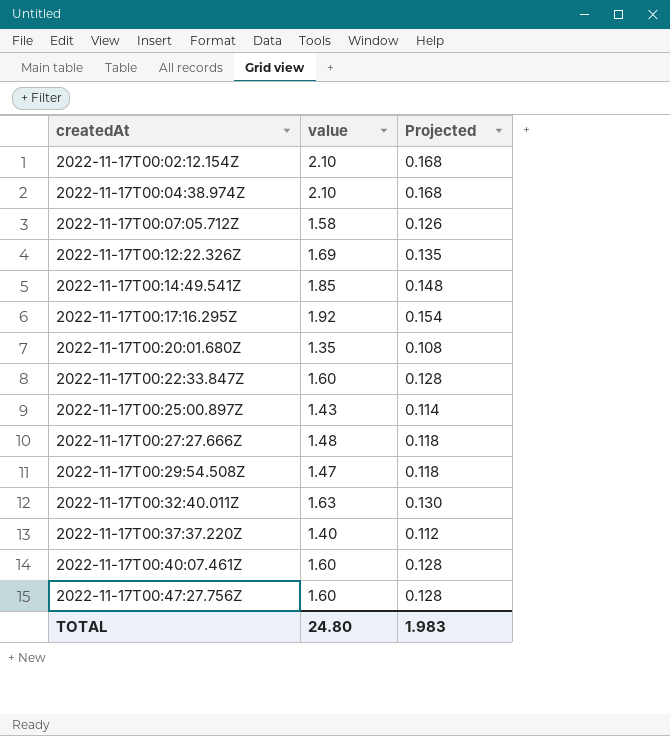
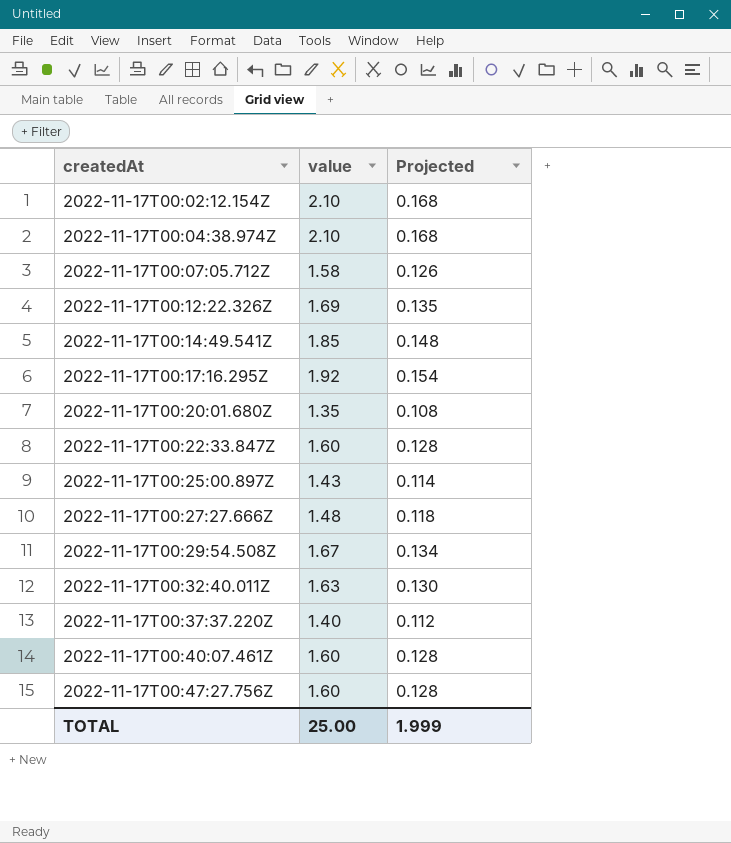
2022-11-17T00:29:54.508Z | value: 1.47 -> 1.67
2022-11-17T00:29:54.508Z | Projected: 0.118 -> 0.134
TOTAL | value: 24.80 -> 25.00
TOTAL | Projected: 1.983 -> 1.999

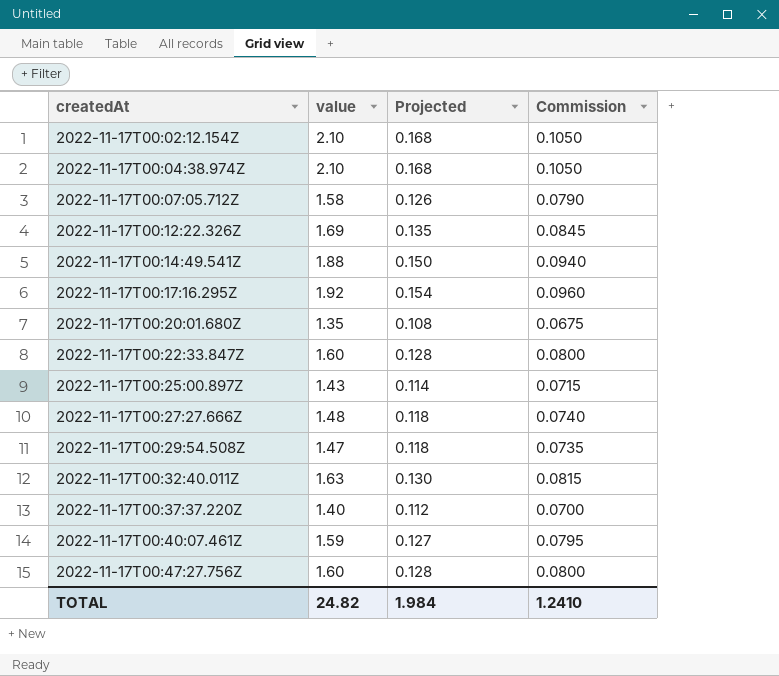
column Commission | formula: none -> [value] * 0.05
2022-11-17T00:14:49.541Z | value: 1.85 -> 1.88
2022-11-17T00:14:49.541Z | Projected: 0.148 -> 0.150
2022-11-17T00:29:54.508Z | value: 1.67 -> 1.47
2022-11-17T00:29:54.508Z | Projected: 0.134 -> 0.118
2022-11-17T00:40:07.461Z | value: 1.60 -> 1.59
2022-11-17T00:40:07.461Z | Projected: 0.128 -> 0.127
TOTAL | value: 25.00 -> 24.82
TOTAL | Projected: 1.999 -> 1.984

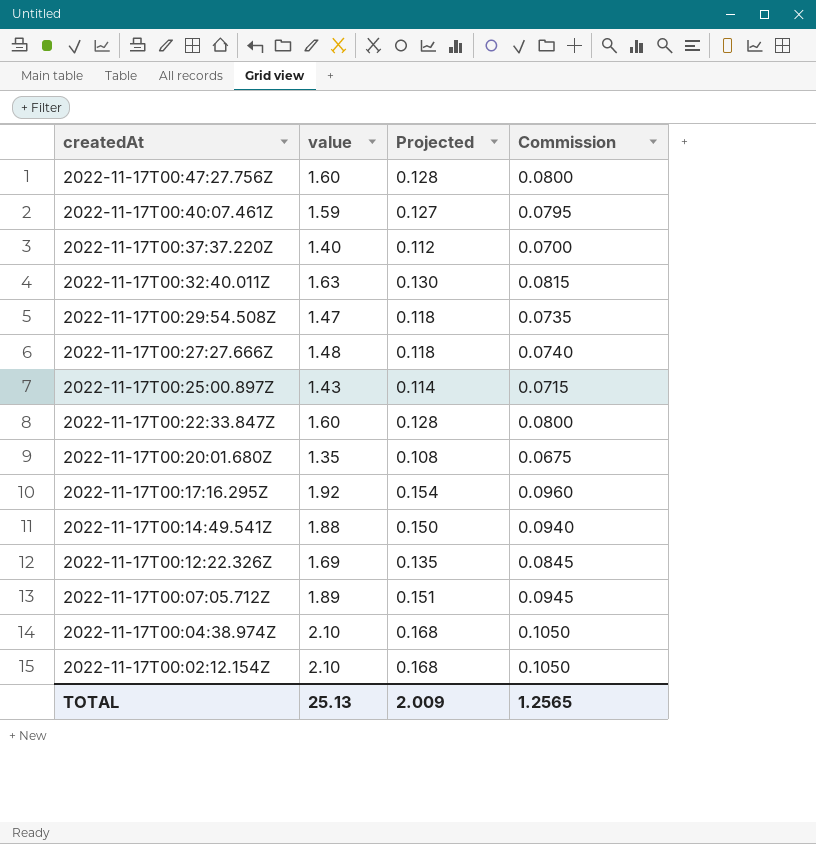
row order: createdAt ascending -> createdAt descending
2022-11-17T00:07:05.712Z | value: 1.58 -> 1.89
2022-11-17T00:07:05.712Z | Projected: 0.126 -> 0.151
2022-11-17T00:07:05.712Z | Commission: 0.0790 -> 0.0945
TOTAL | value: 24.82 -> 25.13
TOTAL | Projected: 1.984 -> 2.009
TOTAL | Commission: 1.2410 -> 1.2565

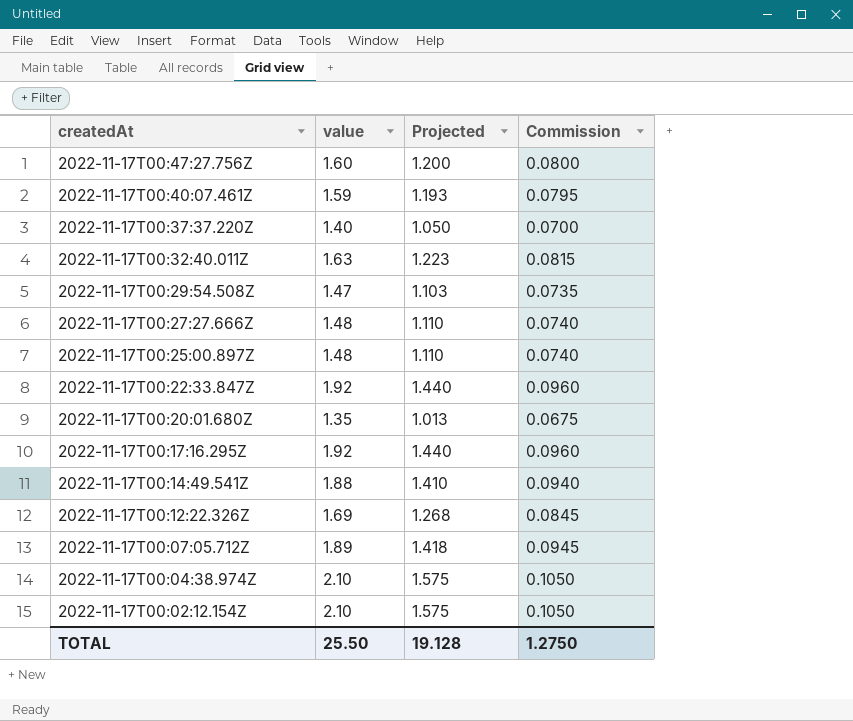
column Projected | formula: [value] * 0.08 -> [value] * 0.75
2022-11-17T00:25:00.897Z | value: 1.43 -> 1.48
2022-11-17T00:25:00.897Z | Commission: 0.0715 -> 0.0740
2022-11-17T00:22:33.847Z | value: 1.60 -> 1.92
2022-11-17T00:22:33.847Z | Commission: 0.0800 -> 0.0960
TOTAL | value: 25.13 -> 25.50
TOTAL | Projected: 2.009 -> 19.128
TOTAL | Commission: 1.2565 -> 1.2750

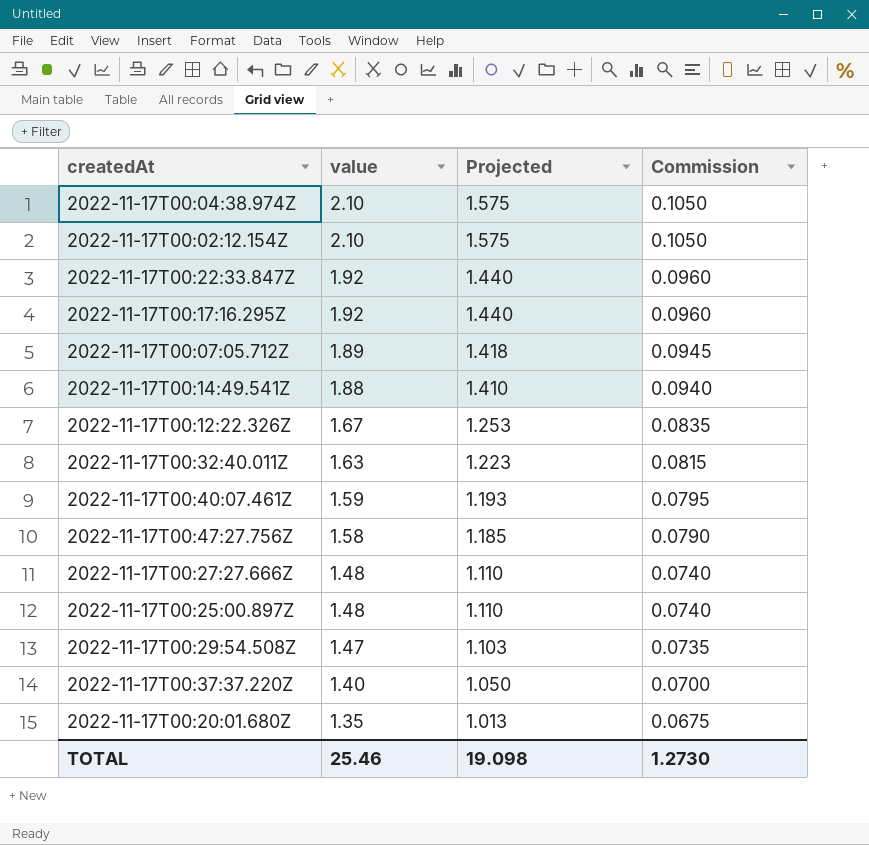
row order: createdAt descending -> value descending
2022-11-17T00:12:22.326Z | value: 1.69 -> 1.67
2022-11-17T00:12:22.326Z | Projected: 1.268 -> 1.253
2022-11-17T00:12:22.326Z | Commission: 0.0845 -> 0.0835
2022-11-17T00:47:27.756Z | value: 1.60 -> 1.58
2022-11-17T00:47:27.756Z | Projected: 1.200 -> 1.185
2022-11-17T00:47:27.756Z | Commission: 0.0800 -> 0.0790
TOTAL | value: 25.50 -> 25.46
TOTAL | Projected: 19.128 -> 19.098
TOTAL | Commission: 1.2750 -> 1.2730

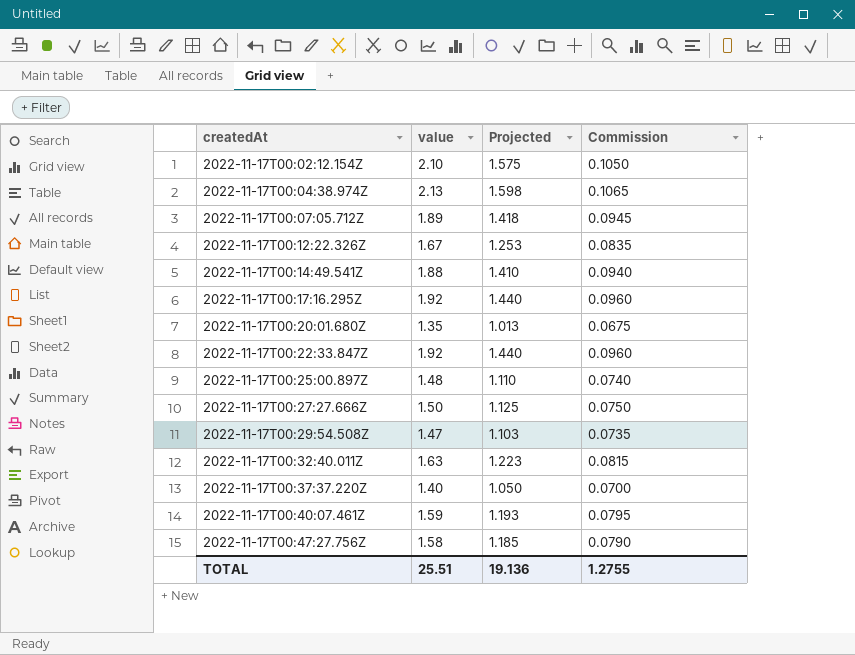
row order: value descending -> createdAt ascending
2022-11-17T00:04:38.974Z | value: 2.10 -> 2.13
2022-11-17T00:04:38.974Z | Projected: 1.575 -> 1.598
2022-11-17T00:04:38.974Z | Commission: 0.1050 -> 0.1065
2022-11-17T00:27:27.666Z | value: 1.48 -> 1.50
2022-11-17T00:27:27.666Z | Projected: 1.110 -> 1.125
2022-11-17T00:27:27.666Z | Commission: 0.0740 -> 0.0750
TOTAL | value: 25.46 -> 25.51
TOTAL | Projected: 19.098 -> 19.136
TOTAL | Commission: 1.2730 -> 1.2755

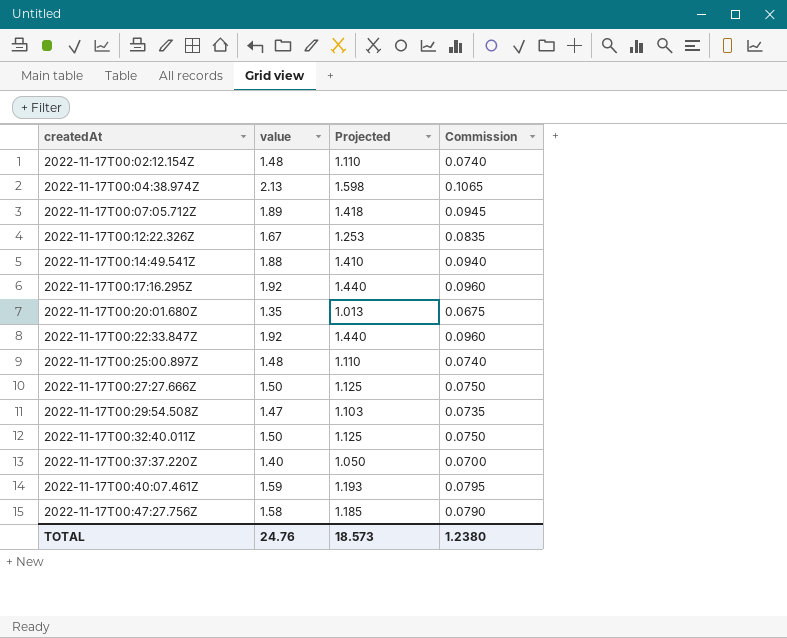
2022-11-17T00:02:12.154Z | value: 2.10 -> 1.48
2022-11-17T00:02:12.154Z | Projected: 1.575 -> 1.110
2022-11-17T00:02:12.154Z | Commission: 0.1050 -> 0.0740
2022-11-17T00:32:40.011Z | value: 1.63 -> 1.50
2022-11-17T00:32:40.011Z | Projected: 1.223 -> 1.125
2022-11-17T00:32:40.011Z | Commission: 0.0815 -> 0.0750
TOTAL | value: 25.51 -> 24.76
TOTAL | Projected: 19.136 -> 18.573
TOTAL | Commission: 1.2755 -> 1.2380

